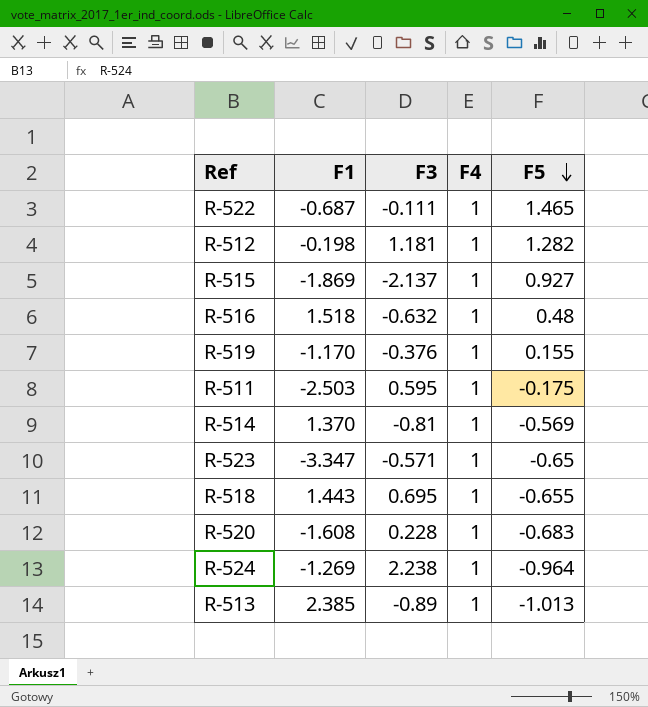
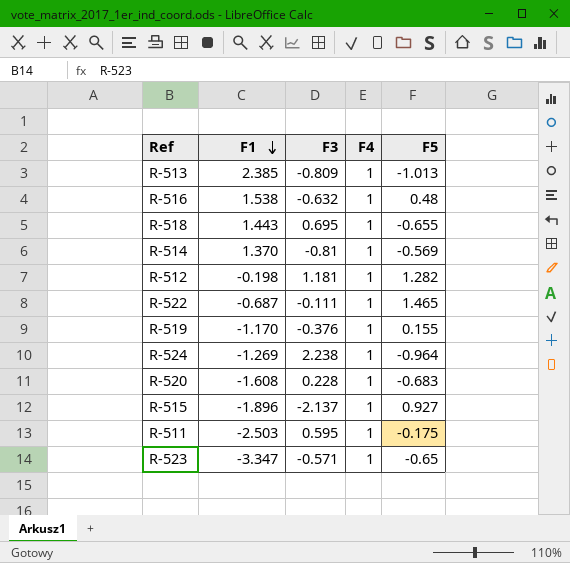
row order: F5 descending -> F1 descending
R-513 | F3: -0.89 -> -0.809
R-516 | F1: 1.518 -> 1.538
R-515 | F1: -1.869 -> -1.896

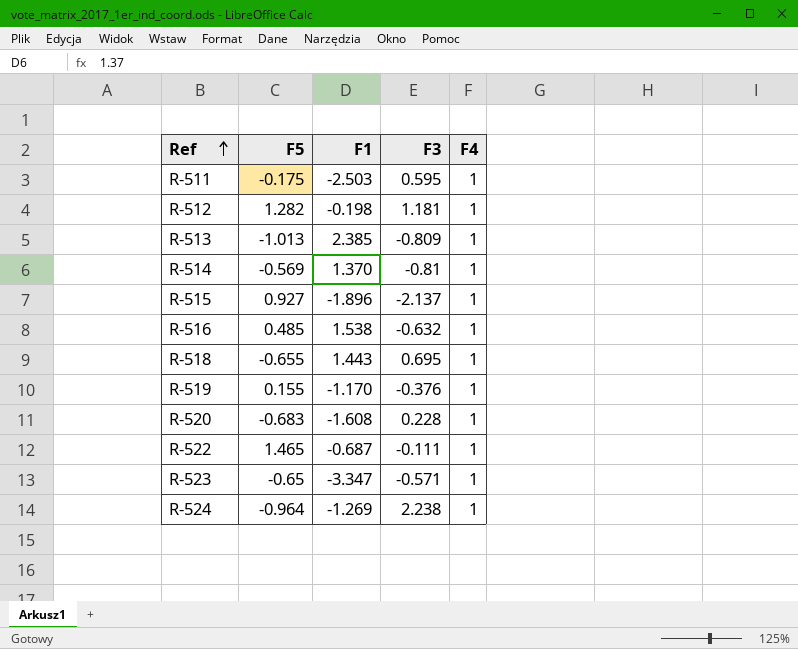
row order: F1 descending -> Ref ascending
column F5 | position: 5 -> 2
R-516 | F5: 0.48 -> 0.485

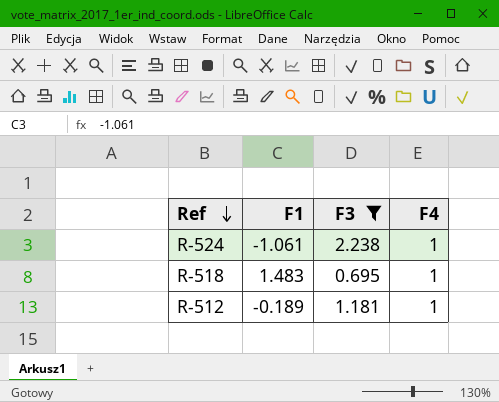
filter: none -> F3 >= 0.695
row order: Ref ascending -> Ref descending
column F5 | position: 2 -> none
R-524 | F1: -1.269 -> -1.061
R-518 | F1: 1.443 -> 1.483
R-512 | F1: -0.198 -> -0.189

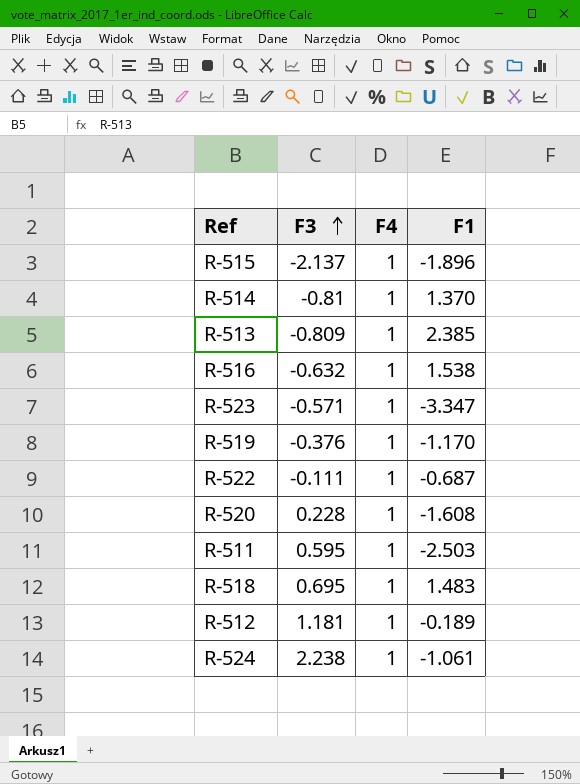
filter: F3 >= 0.695 -> none
row order: Ref descending -> F3 ascending
column F1 | position: 2 -> 4

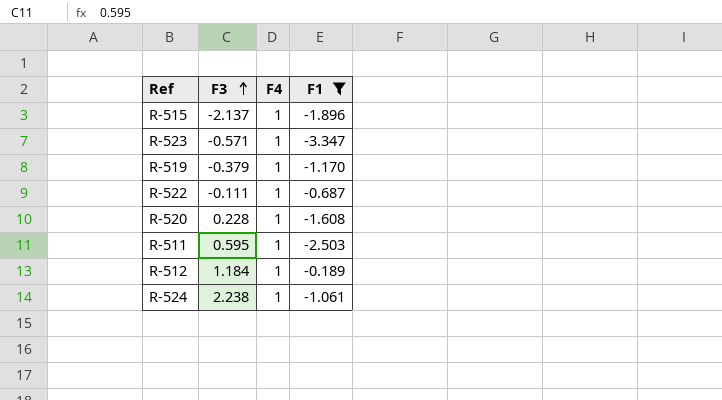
filter: none -> F1 <= -0.189
R-519 | F3: -0.376 -> -0.379
R-512 | F3: 1.181 -> 1.184

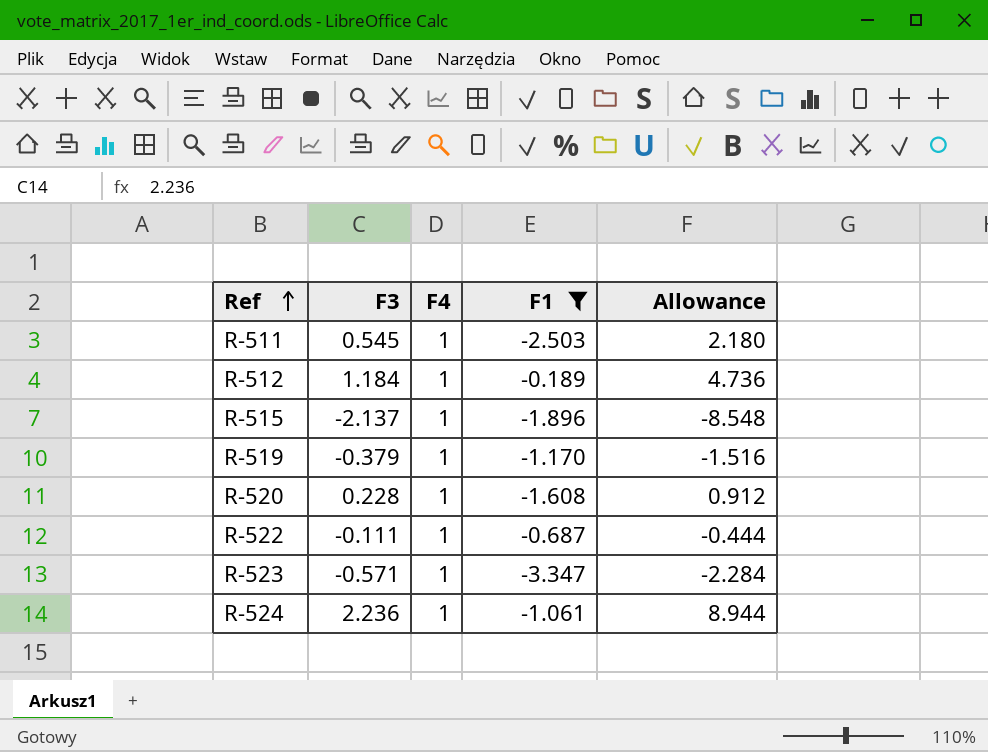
row order: F3 ascending -> Ref ascending
column Allowance | formula: none -> [F3] * 4
R-511 | F3: 0.595 -> 0.545
R-524 | F3: 2.238 -> 2.236

